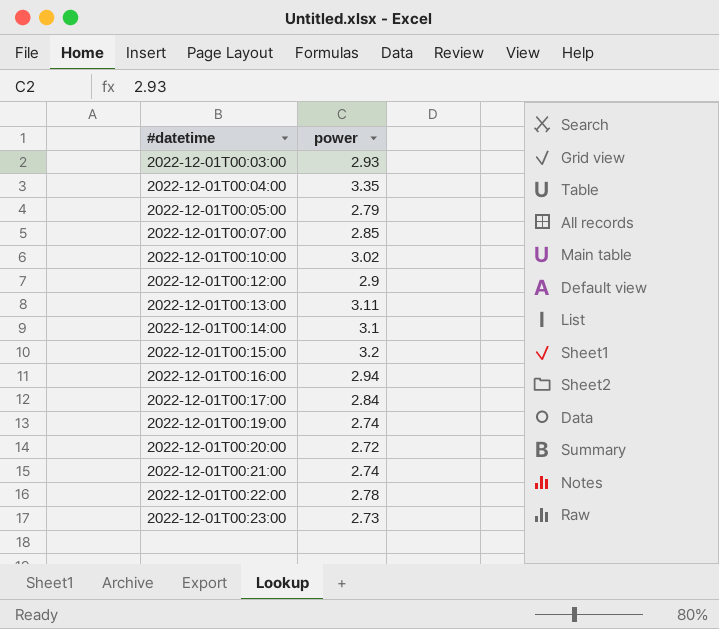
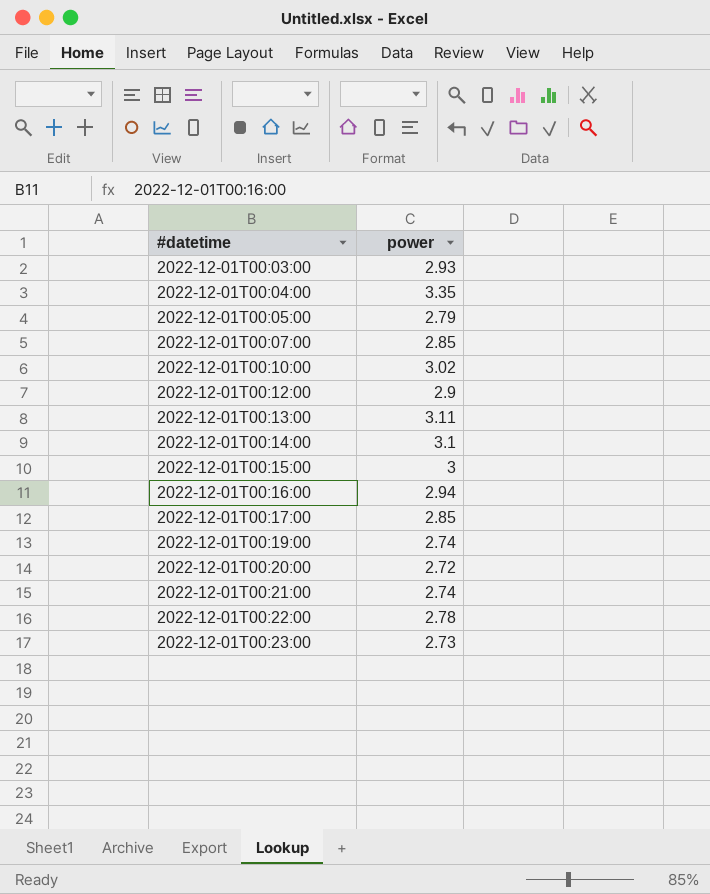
2022-12-01T00:15:00 | power: 3.2 -> 3
2022-12-01T00:17:00 | power: 2.84 -> 2.85

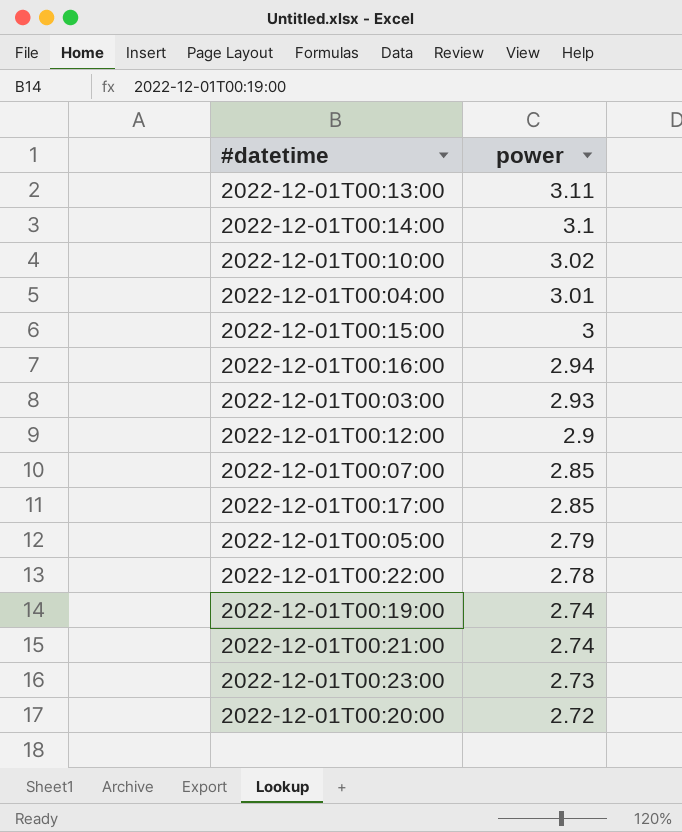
row order: #datetime ascending -> power descending
2022-12-01T00:04:00 | power: 3.35 -> 3.01

